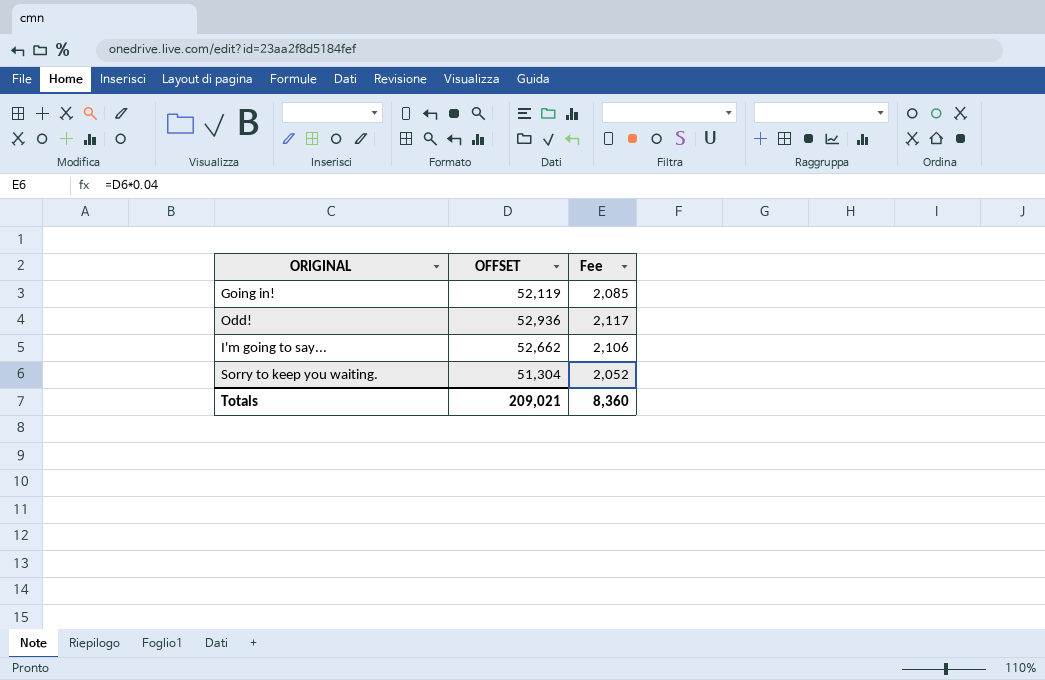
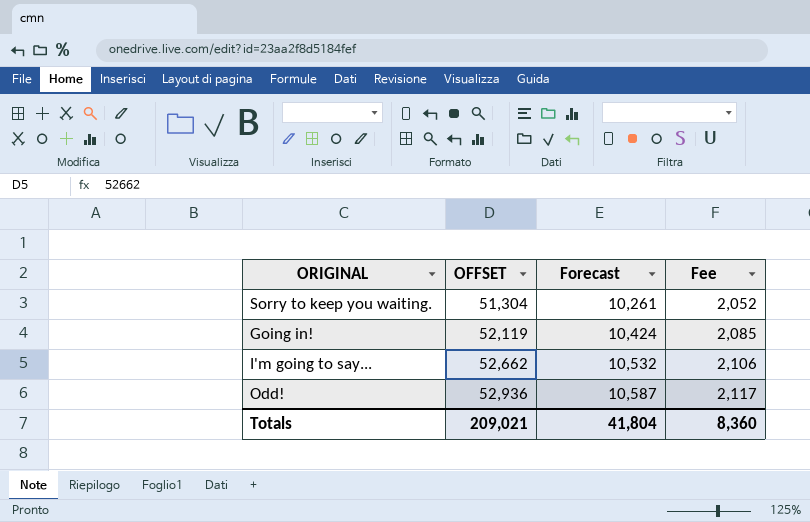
row order: none -> OFFSET ascending
column Forecast | formula: none -> [OFFSET] * 0.2

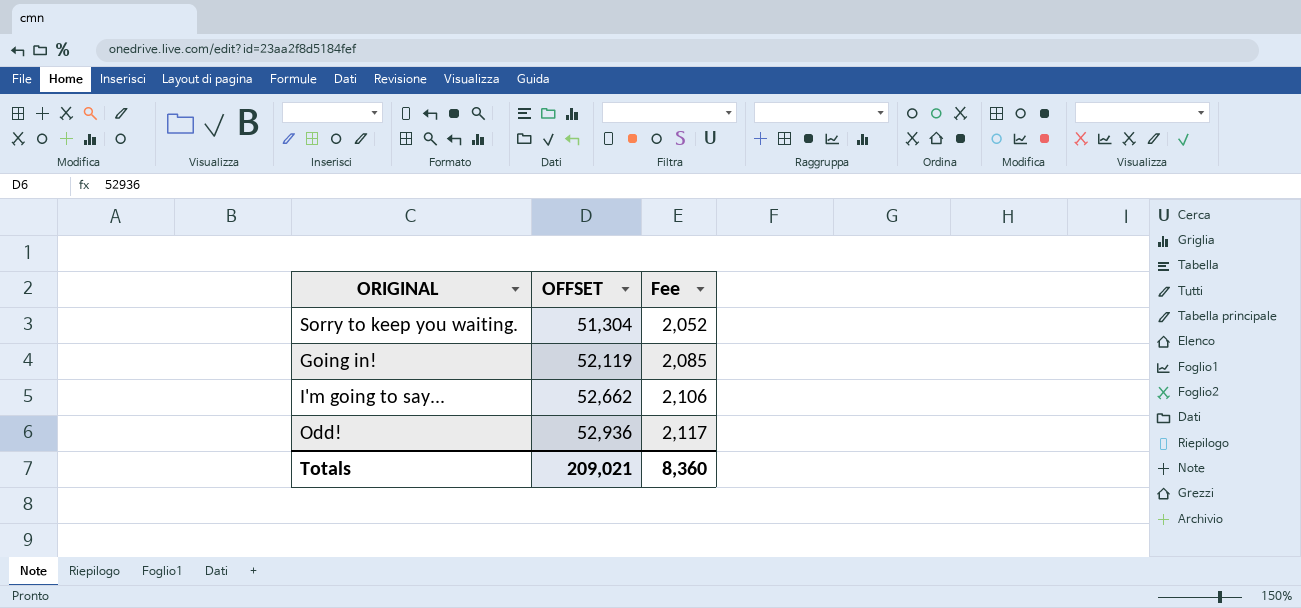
column Forecast | formula: [OFFSET] * 0.2 -> none

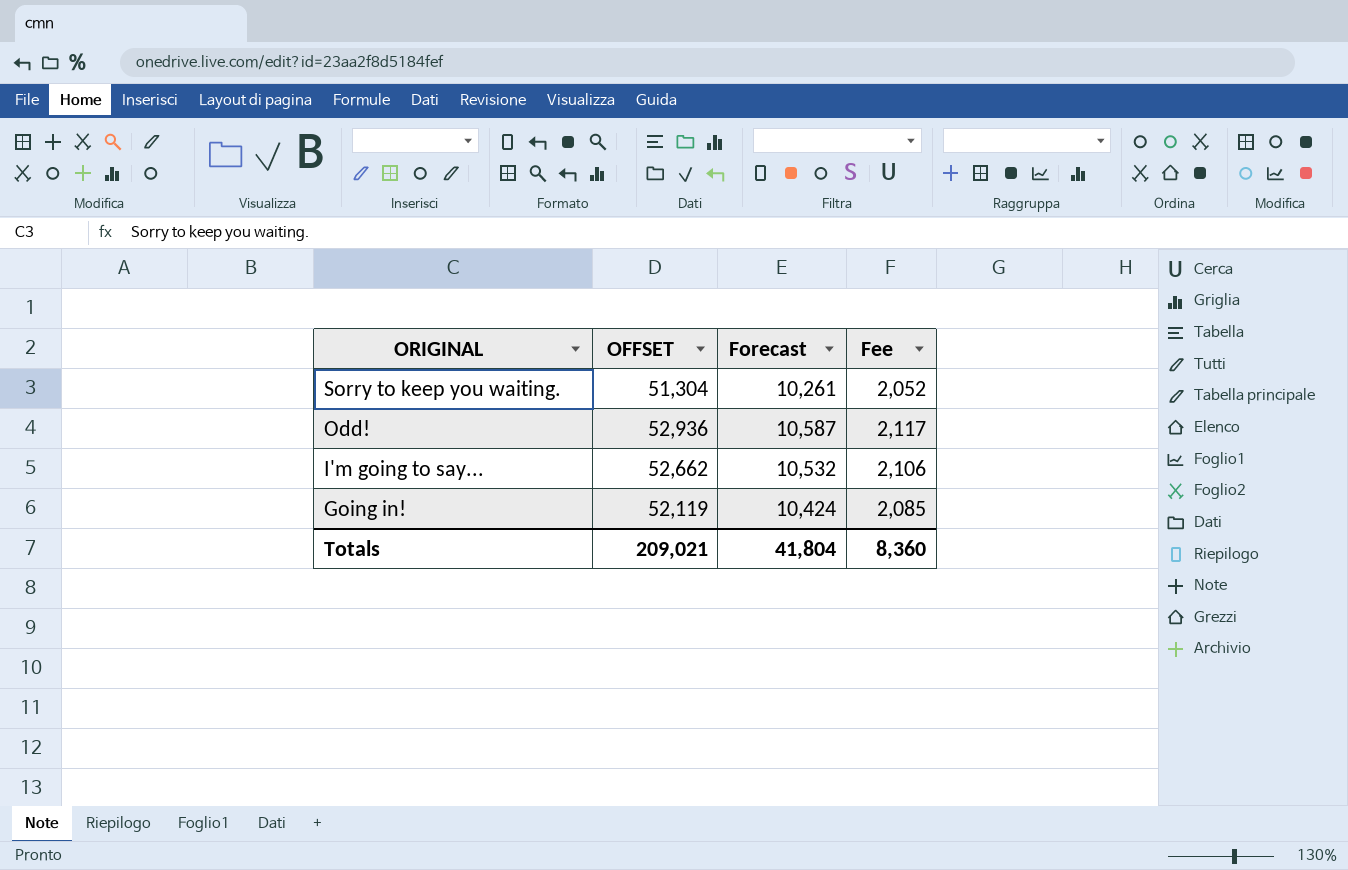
row order: OFFSET ascending -> ORIGINAL descending
column Forecast | formula: none -> [OFFSET] * 0.2

